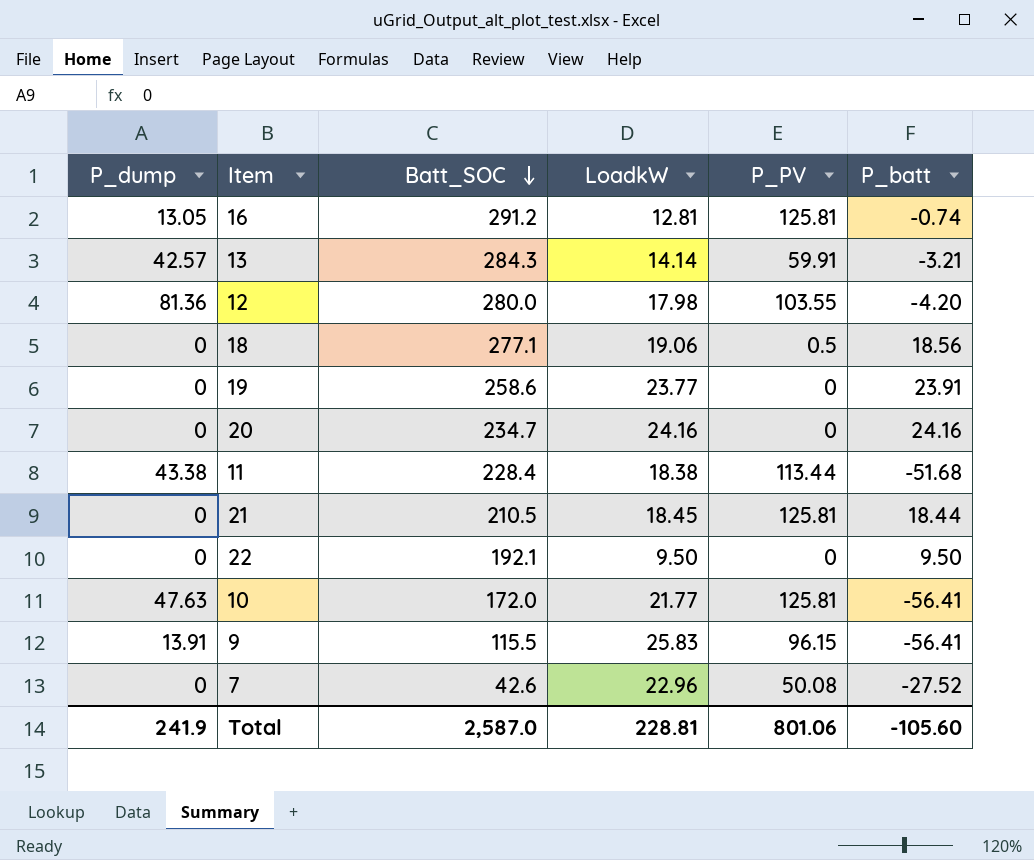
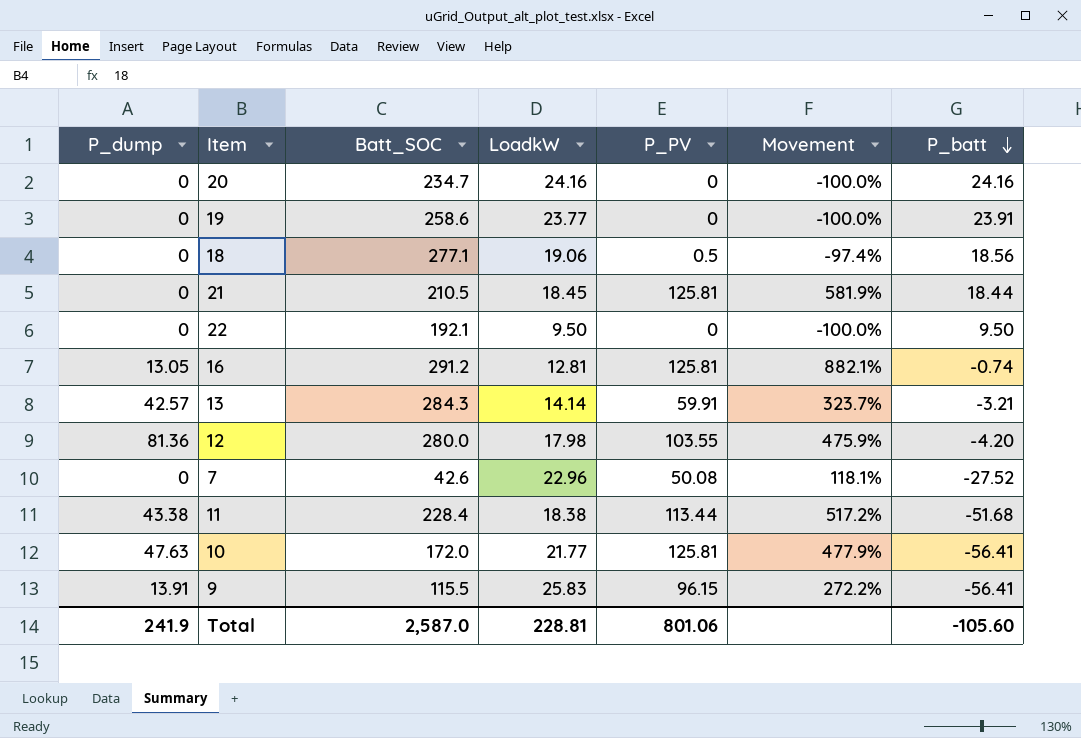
row order: Batt_SOC descending -> P_batt descending
column Movement | formula: none -> ([P_PV] - [LoadkW]) / [LoadkW]

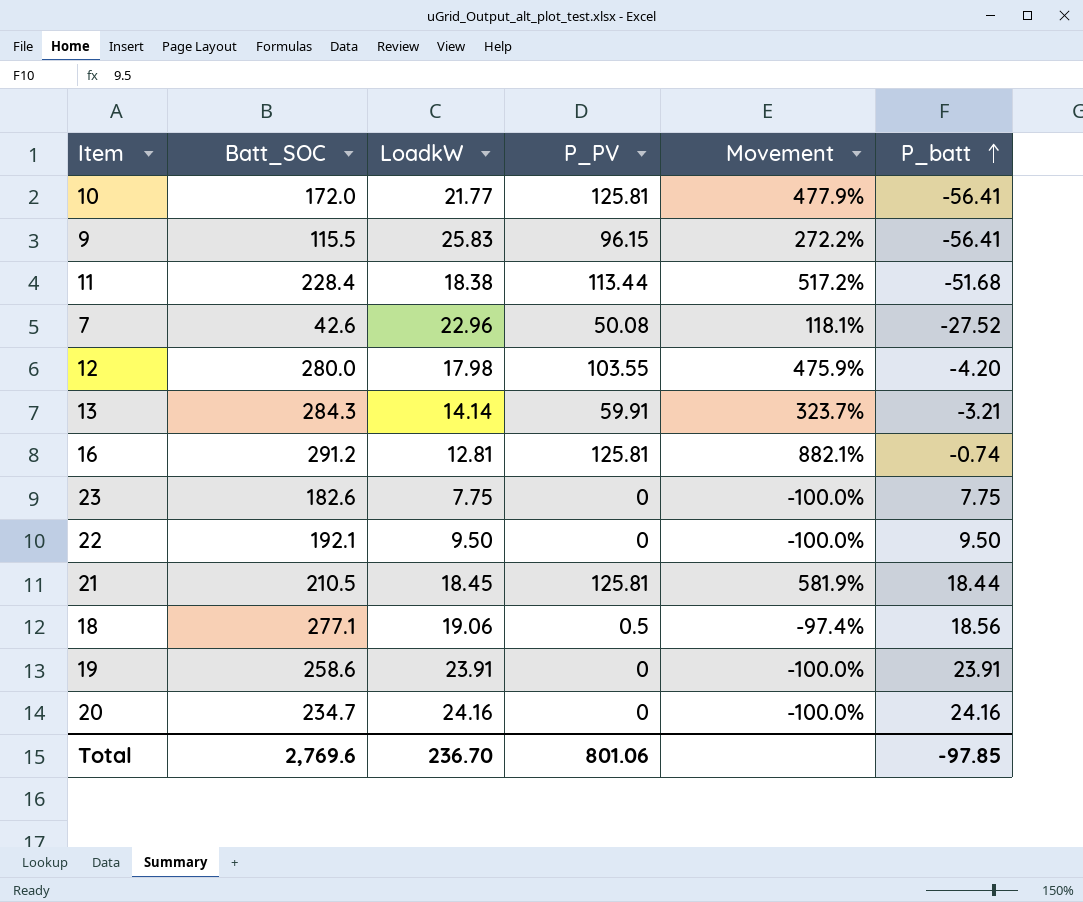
row order: P_batt descending -> P_batt ascending
column P_dump | position: 1 -> none
row 23: none -> 182.6 | 7.75 | 0 | -100.0% | 7.75
19 | LoadkW: 23.77 -> 23.91
Total | Batt_SOC: 2,587.0 -> 2,769.6
Total | LoadkW: 228.81 -> 236.70
Total | P_batt: -105.60 -> -97.85

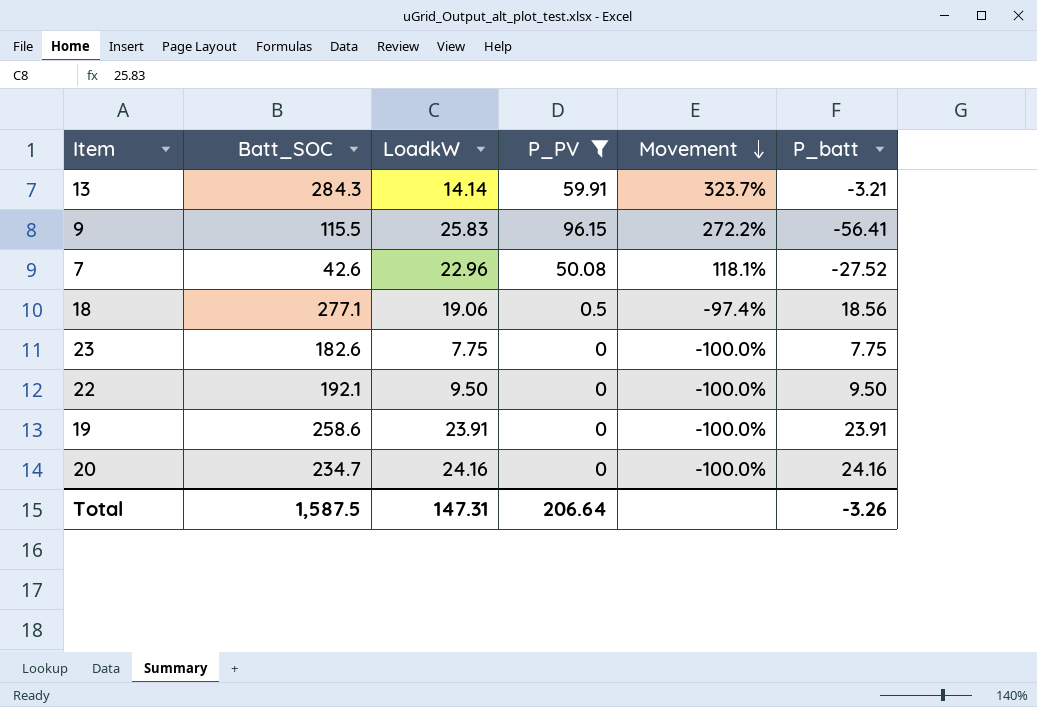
filter: none -> P_PV <= 96.15
row order: P_batt ascending -> Movement descending
Total | Batt_SOC: 2,769.6 -> 1,587.5
Total | LoadkW: 236.70 -> 147.31
Total | P_PV: 801.06 -> 206.64
Total | P_batt: -97.85 -> -3.26

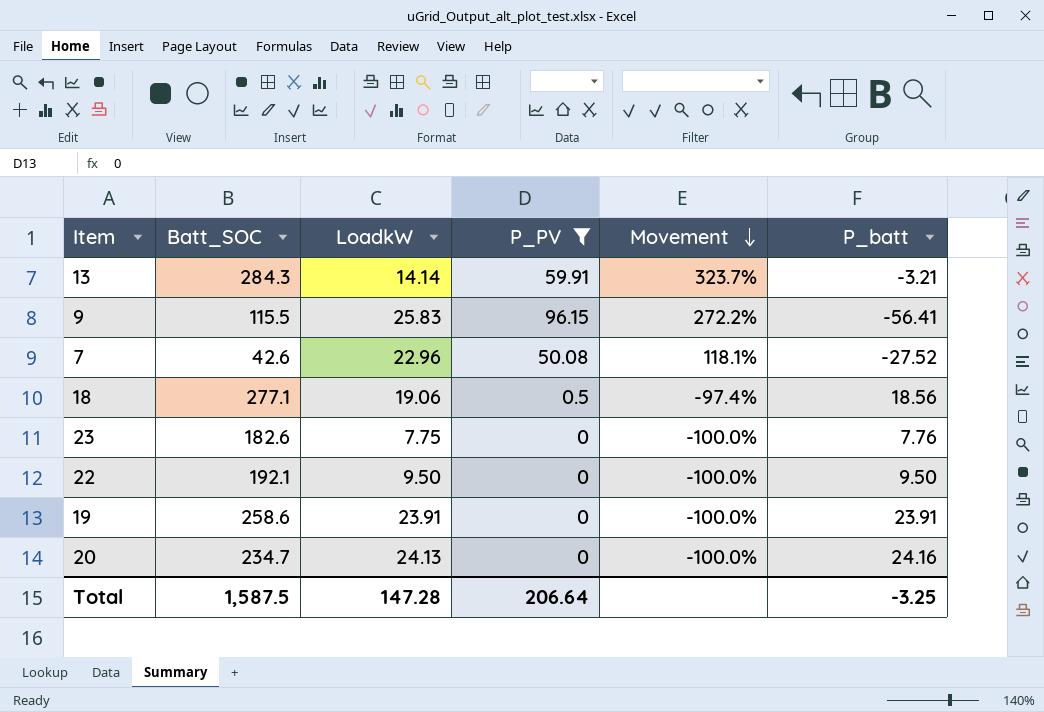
23 | P_batt: 7.75 -> 7.76
20 | LoadkW: 24.16 -> 24.13
Total | LoadkW: 147.31 -> 147.28
Total | P_batt: -3.26 -> -3.25

